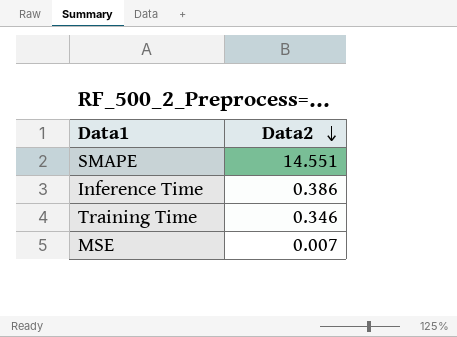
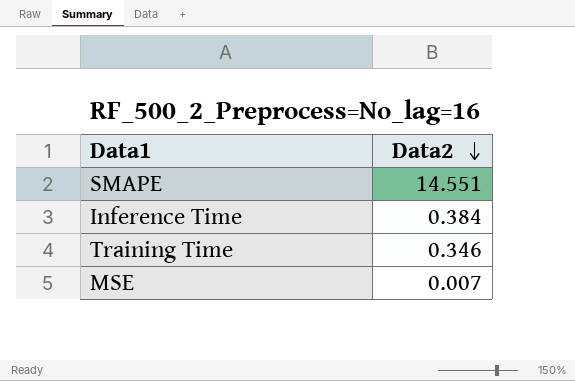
Inference Time | Data2: 0.386 -> 0.384

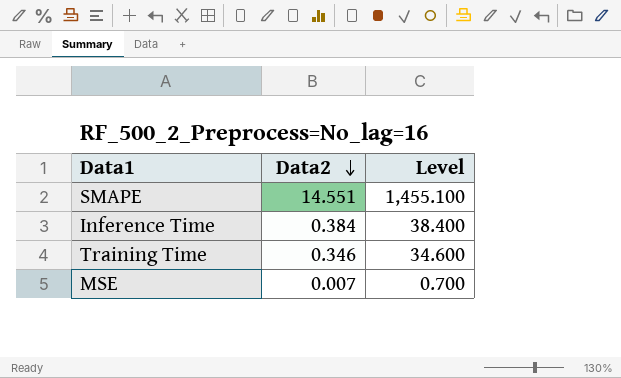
column Level | formula: none -> [Data2] * 100

